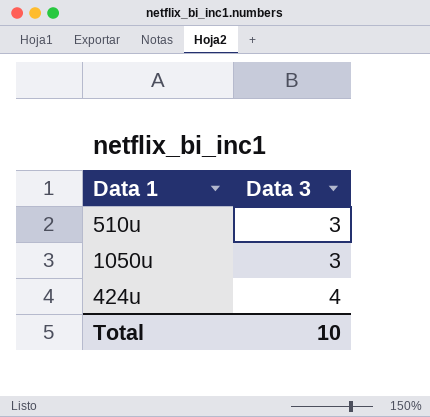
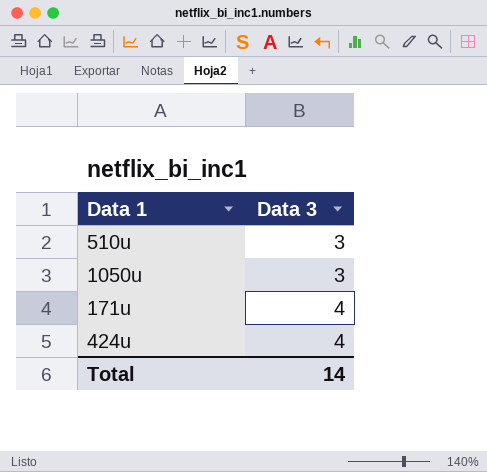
row 171u: none -> 4
Total | Data 3: 10 -> 14

